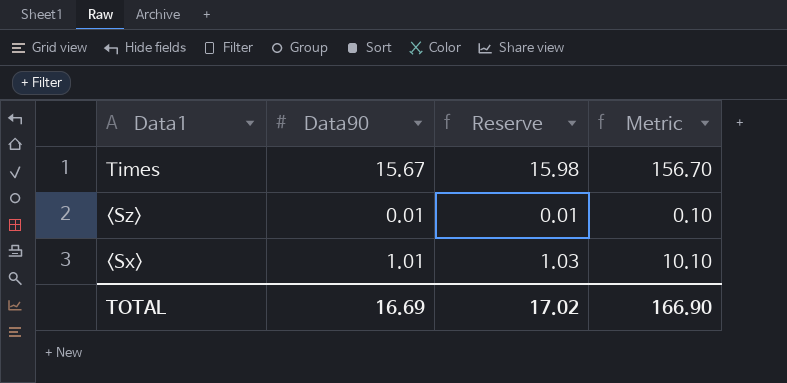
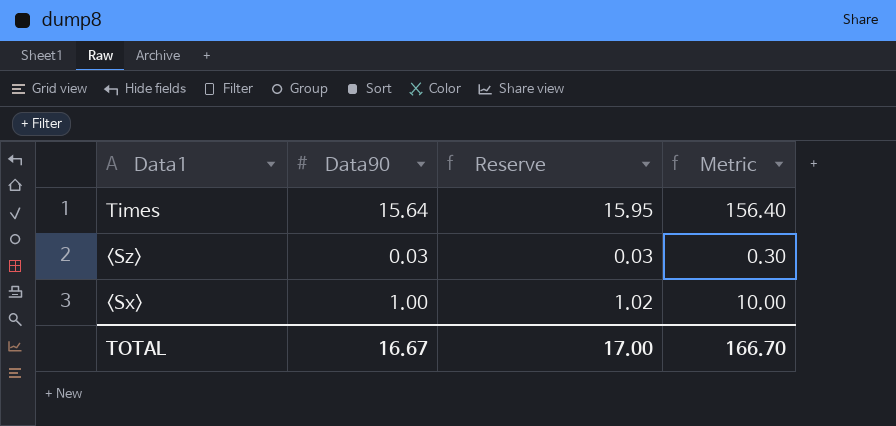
Times | Data90: 15.67 -> 15.64
Times | Reserve: 15.98 -> 15.95
Times | Metric: 156.70 -> 156.40
<Sz> | Data90: 0.01 -> 0.03
<Sz> | Reserve: 0.01 -> 0.03
<Sz> | Metric: 0.10 -> 0.30
<Sx> | Data90: 1.01 -> 1.00
<Sx> | Reserve: 1.03 -> 1.02
<Sx> | Metric: 10.10 -> 10.00
TOTAL | Data90: 16.69 -> 16.67
TOTAL | Reserve: 17.02 -> 17.00
TOTAL | Metric: 166.90 -> 166.70

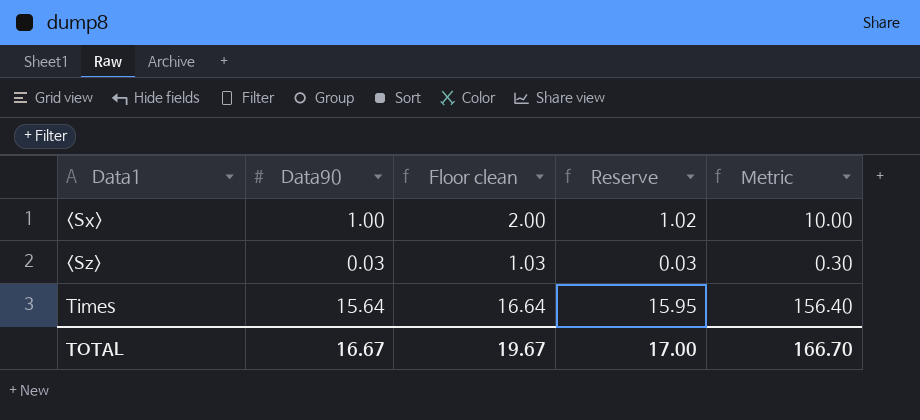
row order: Data1 descending -> Data1 ascending
column Floor clean | formula: none -> [Data90] + 1

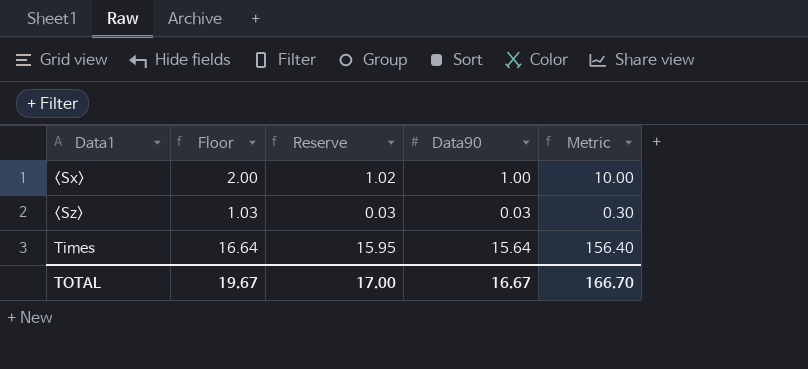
column name: Floor clean -> Floor
column Data90 | position: 2 -> 4

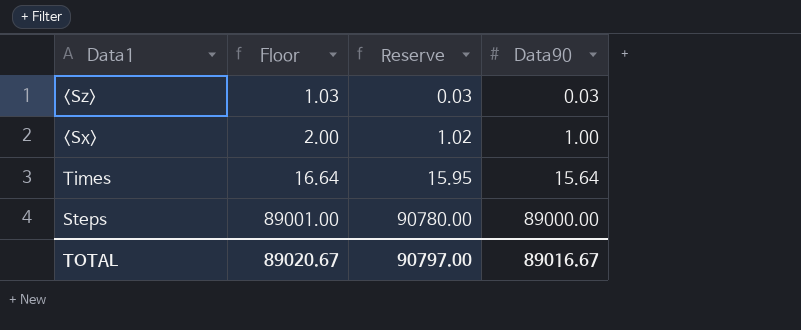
row order: Data1 ascending -> Floor ascending
column Metric | formula: [Data90] * 10 -> none
row Steps: none -> 89001.00 | 90780.00 | 89000.00
TOTAL | Floor: 19.67 -> 89020.67
TOTAL | Reserve: 17.00 -> 90797.00
TOTAL | Data90: 16.67 -> 89016.67

